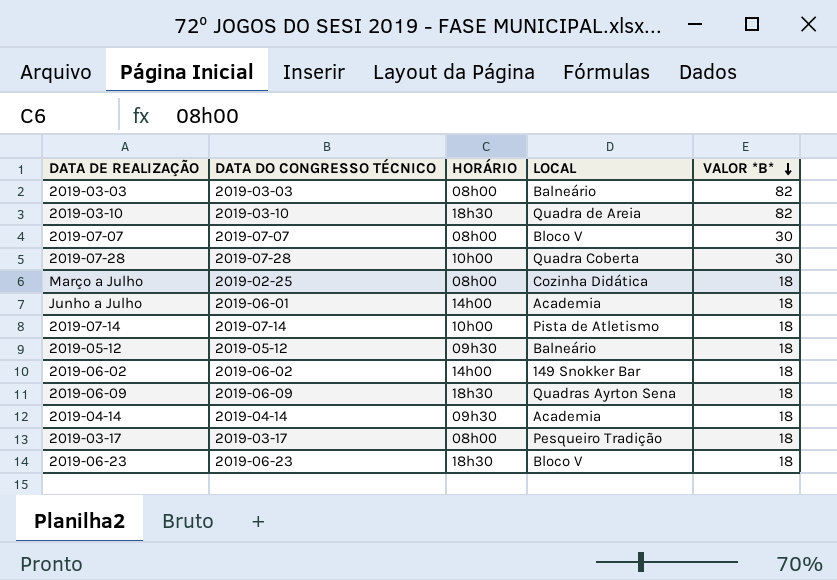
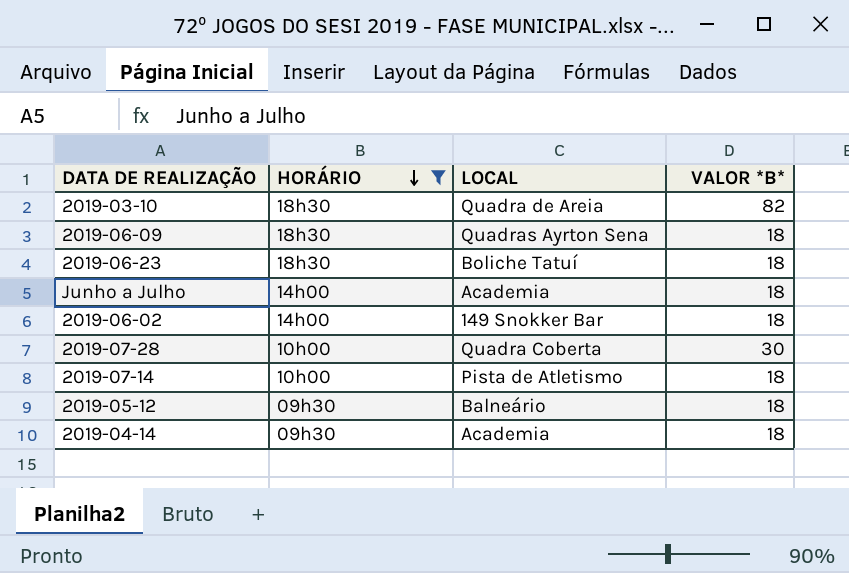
filter: none -> HORÁRIO != 08h00
row order: VALOR *B* descending -> HORÁRIO descending
column DATA DO CONGRESSO TÉCNICO | position: 2 -> none
2019-06-23 | LOCAL: Bloco V -> Boliche Tatuí

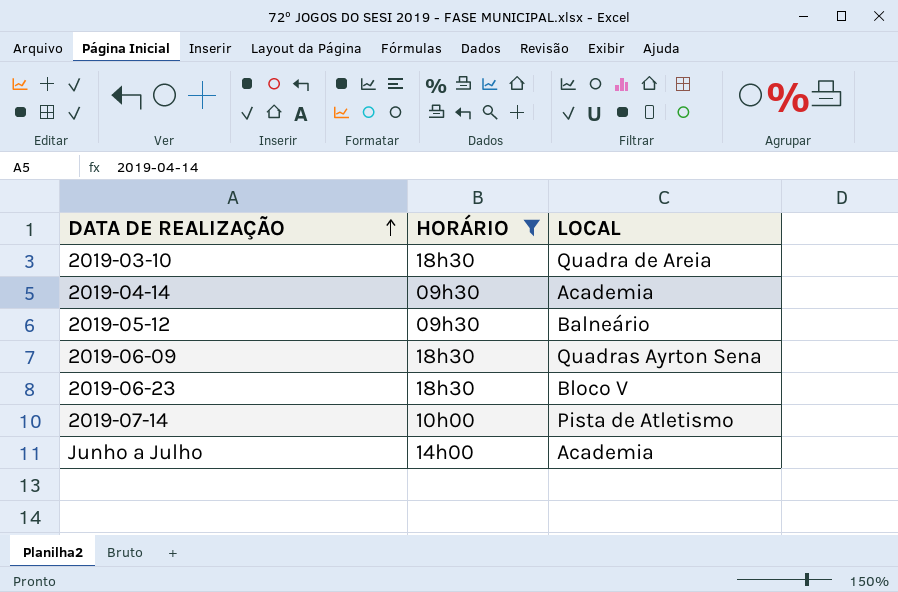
row order: HORÁRIO descending -> DATA DE REALIZAÇÃO ascending
column VALOR *B* | position: 4 -> none
row 2019-06-02: 14h00 | 149 Snokker Bar | 18 -> none
row 2019-07-28: 10h00 | Quadra Coberta | 30 -> none
2019-06-23 | LOCAL: Boliche Tatuí -> Bloco V

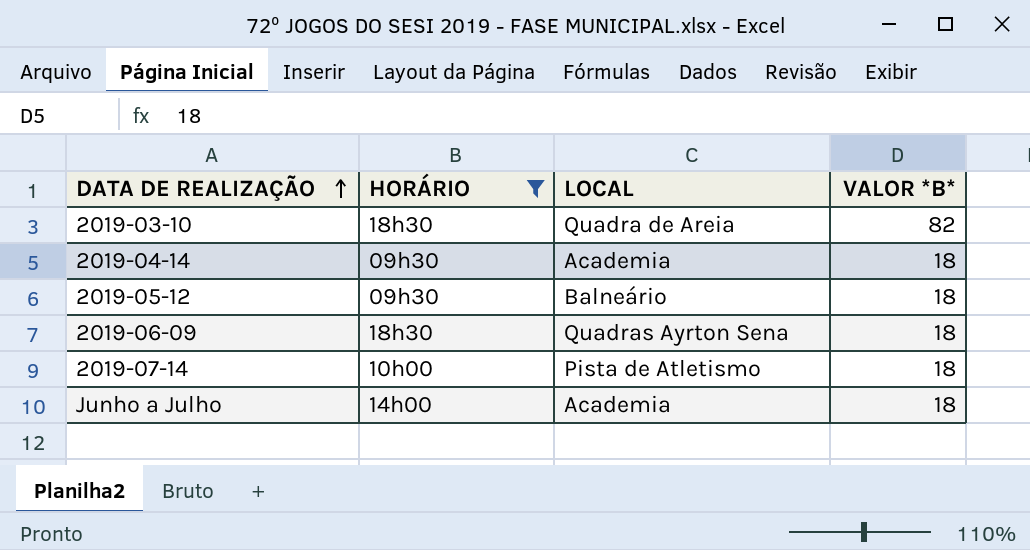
column VALOR *B* | position: none -> 4
row 2019-06-23: 18h30 | Bloco V -> none

